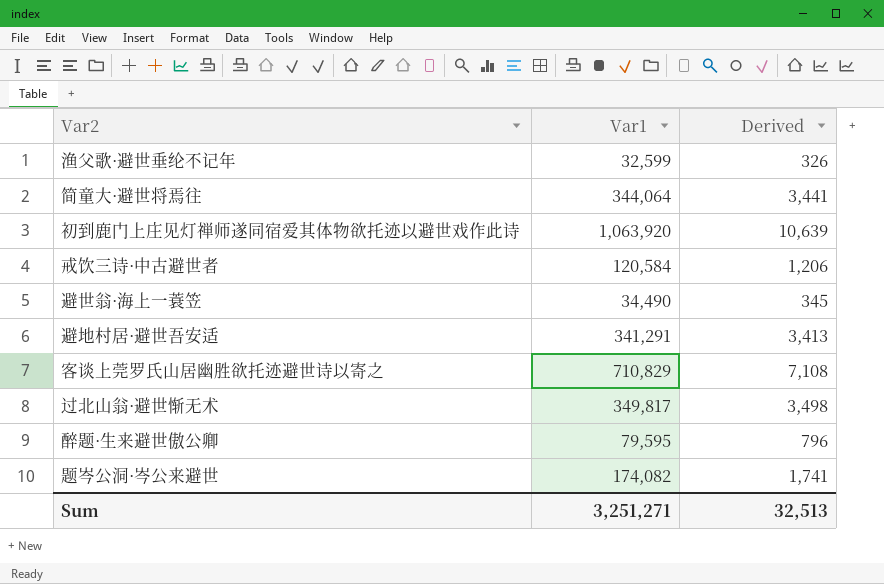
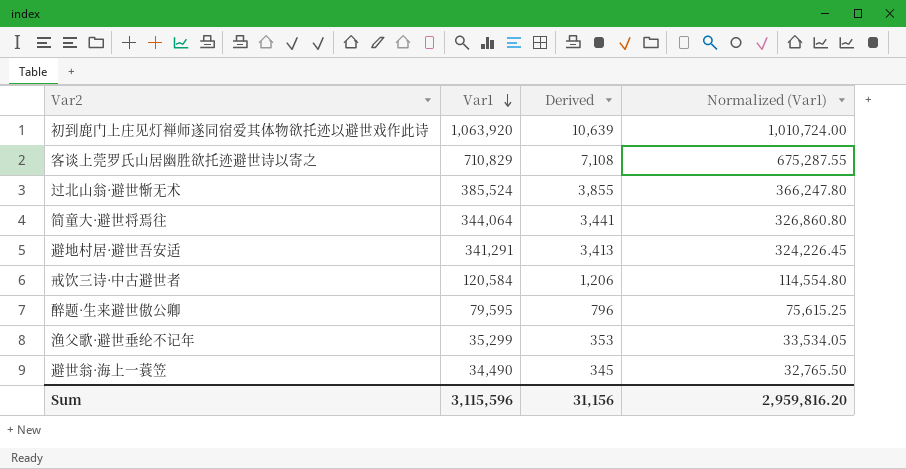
row order: none -> Var1 descending
column Normalized (Var1) | formula: none -> [Var1] * 0.95
row 题岑公洞·岑公来避世: 174,082 | 1,741 -> none
过北山翁·避世惭无术 | Var1: 349,817 -> 385,524
过北山翁·避世惭无术 | Derived: 3,498 -> 3,855
渔父歌·避世垂纶不记年 | Var1: 32,599 -> 35,299
渔父歌·避世垂纶不记年 | Derived: 326 -> 353
Sum | Var1: 3,251,271 -> 3,115,596
Sum | Derived: 32,513 -> 31,156

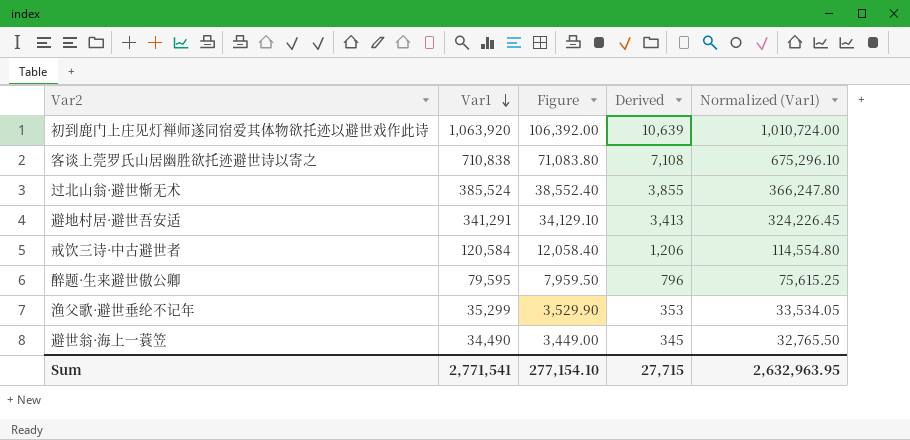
column Figure | formula: none -> [Var1] * 0.1
row 简童大·避世将焉往: 344,064 | 3,441 | 326,860.80 -> none
客谈上莞罗氏山居幽胜欲托迹避世诗以寄之 | Var1: 710,829 -> 710,838
客谈上莞罗氏山居幽胜欲托迹避世诗以寄之 | Normalized (Var1): 675,287.55 -> 675,296.10
Sum | Var1: 3,115,596 -> 2,771,541
Sum | Derived: 31,156 -> 27,715
Sum | Normalized (Var1): 2,959,816.20 -> 2,632,963.95

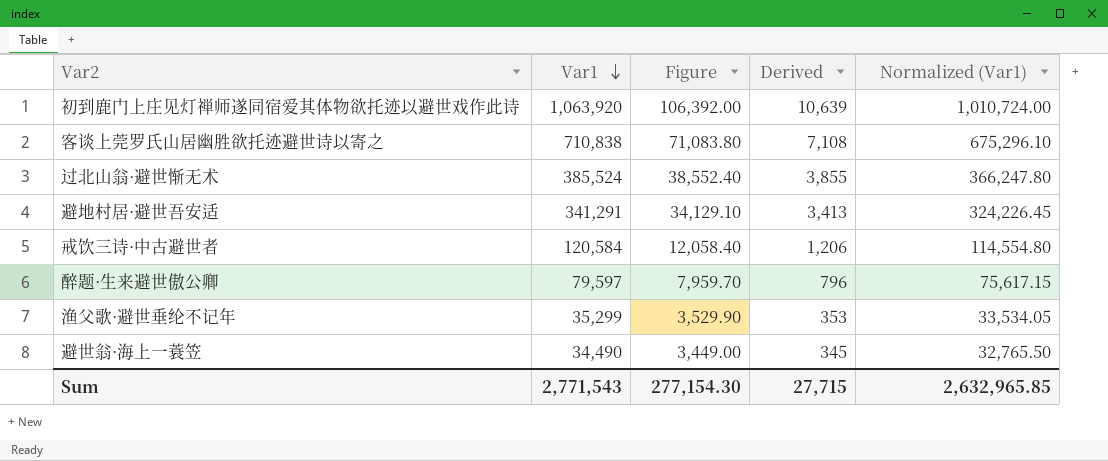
醉题·生来避世傲公卿 | Var1: 79,595 -> 79,597
醉题·生来避世傲公卿 | Figure: 7,959.50 -> 7,959.70
醉题·生来避世傲公卿 | Normalized (Var1): 75,615.25 -> 75,617.15
Sum | Var1: 2,771,541 -> 2,771,543
Sum | Figure: 277,154.10 -> 277,154.30
Sum | Normalized (Var1): 2,632,963.95 -> 2,632,965.85

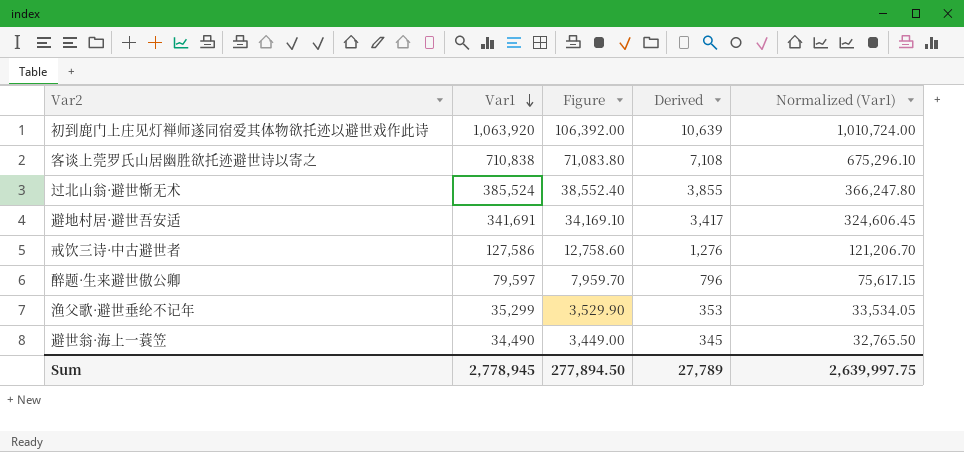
避地村居·避世吾安适 | Var1: 341,291 -> 341,691
避地村居·避世吾安适 | Figure: 34,129.10 -> 34,169.10
避地村居·避世吾安适 | Derived: 3,413 -> 3,417
避地村居·避世吾安适 | Normalized (Var1): 324,226.45 -> 324,606.45
戒饮三诗·中古避世者 | Var1: 120,584 -> 127,586
戒饮三诗·中古避世者 | Figure: 12,058.40 -> 12,758.60
戒饮三诗·中古避世者 | Derived: 1,206 -> 1,276
戒饮三诗·中古避世者 | Normalized (Var1): 114,554.80 -> 121,206.70
Sum | Var1: 2,771,543 -> 2,778,945
Sum | Figure: 277,154.30 -> 277,894.50
Sum | Derived: 27,715 -> 27,789
Sum | Normalized (Var1): 2,632,965.85 -> 2,639,997.75

